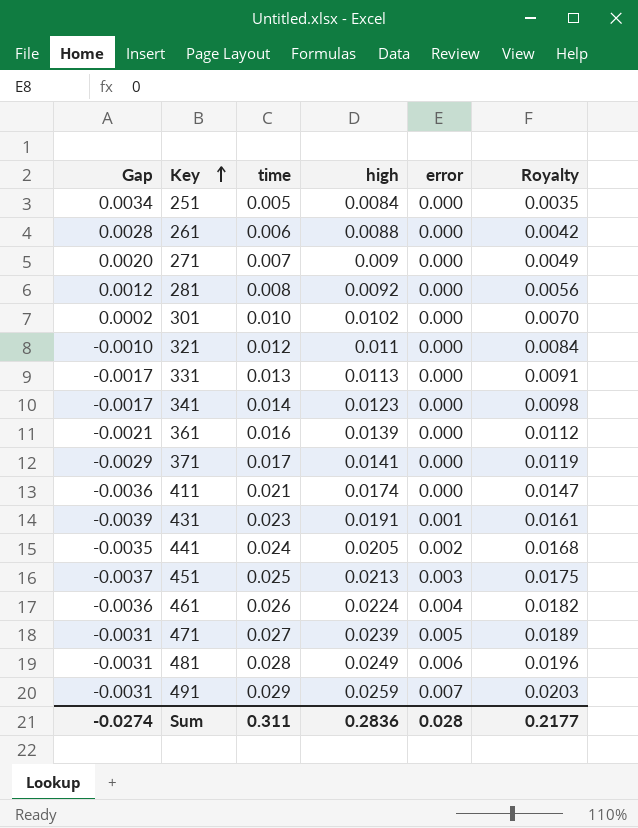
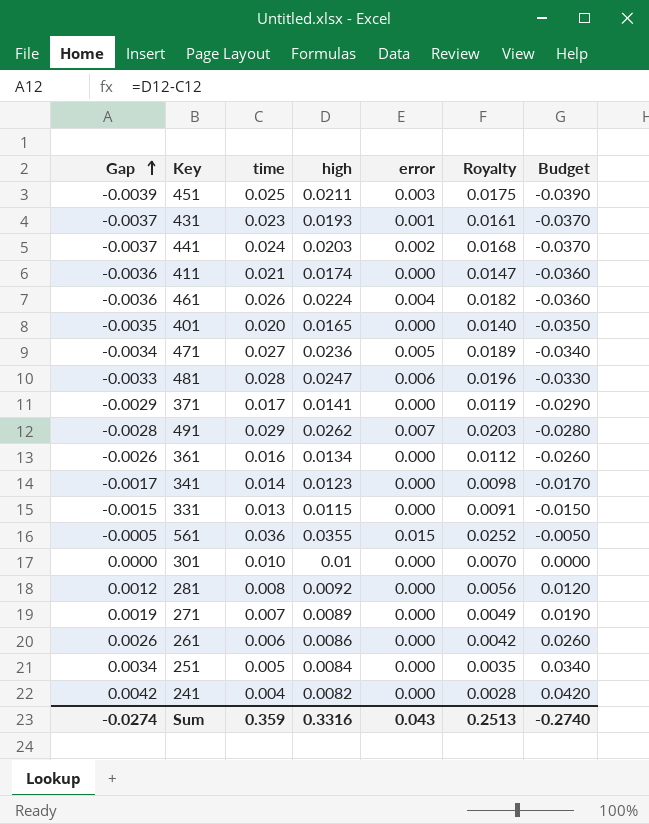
row order: Key ascending -> Gap ascending
column Budget | formula: none -> [Gap] * 10
row 321: -0.0010 | 0.012 | 0.011 | 0.000 | 0.0084 -> none
451 | Gap: -0.0037 -> -0.0039
451 | high: 0.0213 -> 0.0211
431 | Gap: -0.0039 -> -0.0037
431 | high: 0.0191 -> 0.0193
441 | Gap: -0.0035 -> -0.0037
441 | high: 0.0205 -> 0.0203
row 401: none -> -0.0035 | 0.020 | 0.0165 | 0.000 | 0.0140 | -0.0350
471 | Gap: -0.0031 -> -0.0034
471 | high: 0.0239 -> 0.0236
481 | Gap: -0.0031 -> -0.0033
481 | high: 0.0249 -> 0.0247
491 | Gap: -0.0031 -> -0.0028
491 | high: 0.0259 -> 0.0262
361 | Gap: -0.0021 -> -0.0026
361 | high: 0.0139 -> 0.0134
331 | Gap: -0.0017 -> -0.0015
331 | high: 0.0113 -> 0.0115
row 561: none -> -0.0005 | 0.036 | 0.0355 | 0.015 | 0.0252 | -0.0050
301 | Gap: 0.0002 -> 0.0000
301 | high: 0.0102 -> 0.01
271 | Gap: 0.0020 -> 0.0019
271 | high: 0.009 -> 0.0089
261 | Gap: 0.0028 -> 0.0026
261 | high: 0.0088 -> 0.0086
row 241: none -> 0.0042 | 0.004 | 0.0082 | 0.000 | 0.0028 | 0.0420
Sum | time: 0.311 -> 0.359
Sum | high: 0.2836 -> 0.3316
Sum | error: 0.028 -> 0.043
Sum | Royalty: 0.2177 -> 0.2513

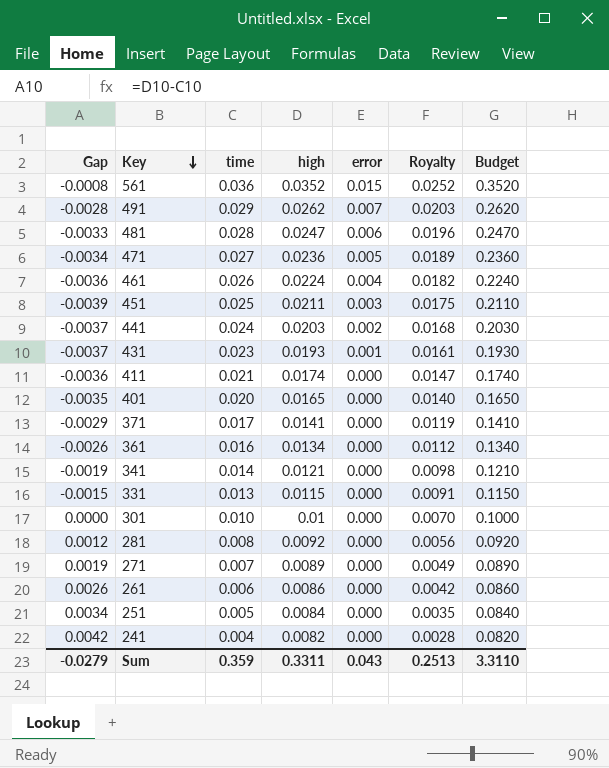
row order: Gap ascending -> Key descending
column Budget | formula: [Gap] * 10 -> [high] * 10
561 | Gap: -0.0005 -> -0.0008
561 | high: 0.0355 -> 0.0352
341 | Gap: -0.0017 -> -0.0019
341 | high: 0.0123 -> 0.0121
Sum | Gap: -0.0274 -> -0.0279
Sum | high: 0.3316 -> 0.3311
Sum | Budget: -0.2740 -> 3.3110

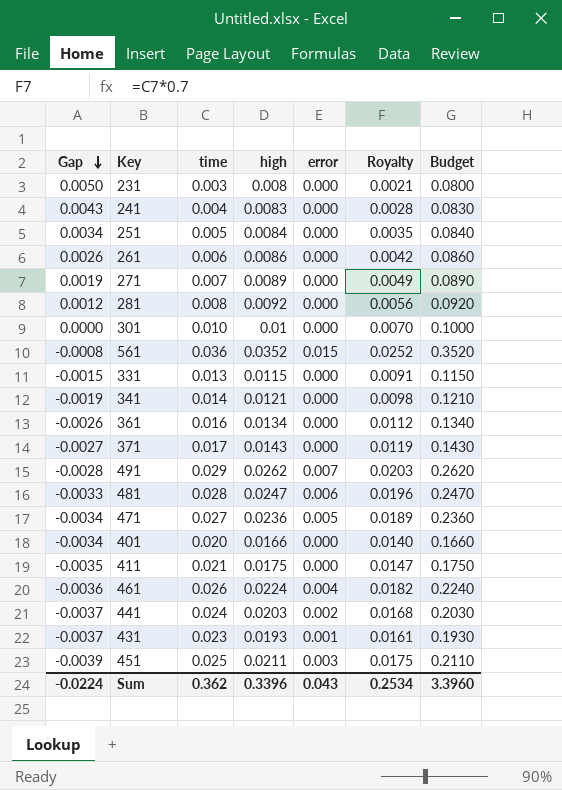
row order: Key descending -> Gap descending
row 231: none -> 0.0050 | 0.003 | 0.008 | 0.000 | 0.0021 | 0.0800
241 | Gap: 0.0042 -> 0.0043
241 | high: 0.0082 -> 0.0083
241 | Budget: 0.0820 -> 0.0830
371 | Gap: -0.0029 -> -0.0027
371 | high: 0.0141 -> 0.0143
371 | Budget: 0.1410 -> 0.1430
401 | Gap: -0.0035 -> -0.0034
401 | high: 0.0165 -> 0.0166
401 | Budget: 0.1650 -> 0.1660
411 | Gap: -0.0036 -> -0.0035
411 | high: 0.0174 -> 0.0175
411 | Budget: 0.1740 -> 0.1750
Sum | Gap: -0.0279 -> -0.0224
Sum | time: 0.359 -> 0.362
Sum | high: 0.3311 -> 0.3396
Sum | Royalty: 0.2513 -> 0.2534
Sum | Budget: 3.3110 -> 3.3960

